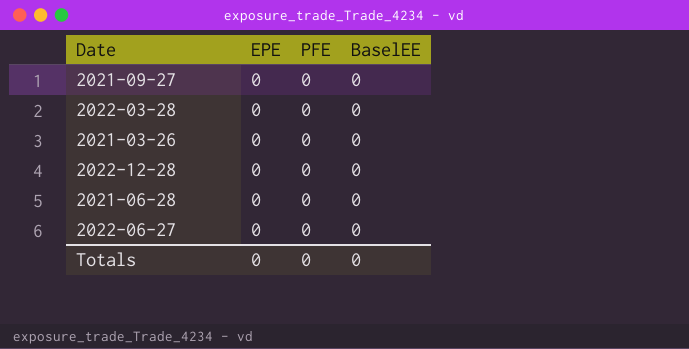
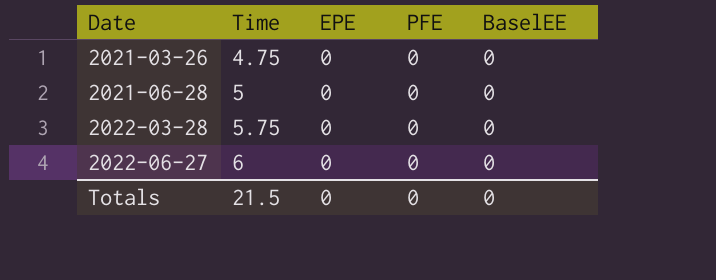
row order: none -> Date ascending
column Time | position: none -> 2
row 2021-09-27: 0 | 0 | 0 -> none
row 2022-12-28: 0 | 0 | 0 -> none

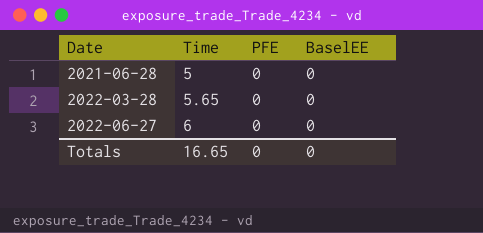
column EPE | position: 3 -> none
row 2021-03-26: 4.75 | 0 | 0 | 0 -> none
2022-03-28 | Time: 5.75 -> 5.65
Totals | Time: 21.5 -> 16.65

